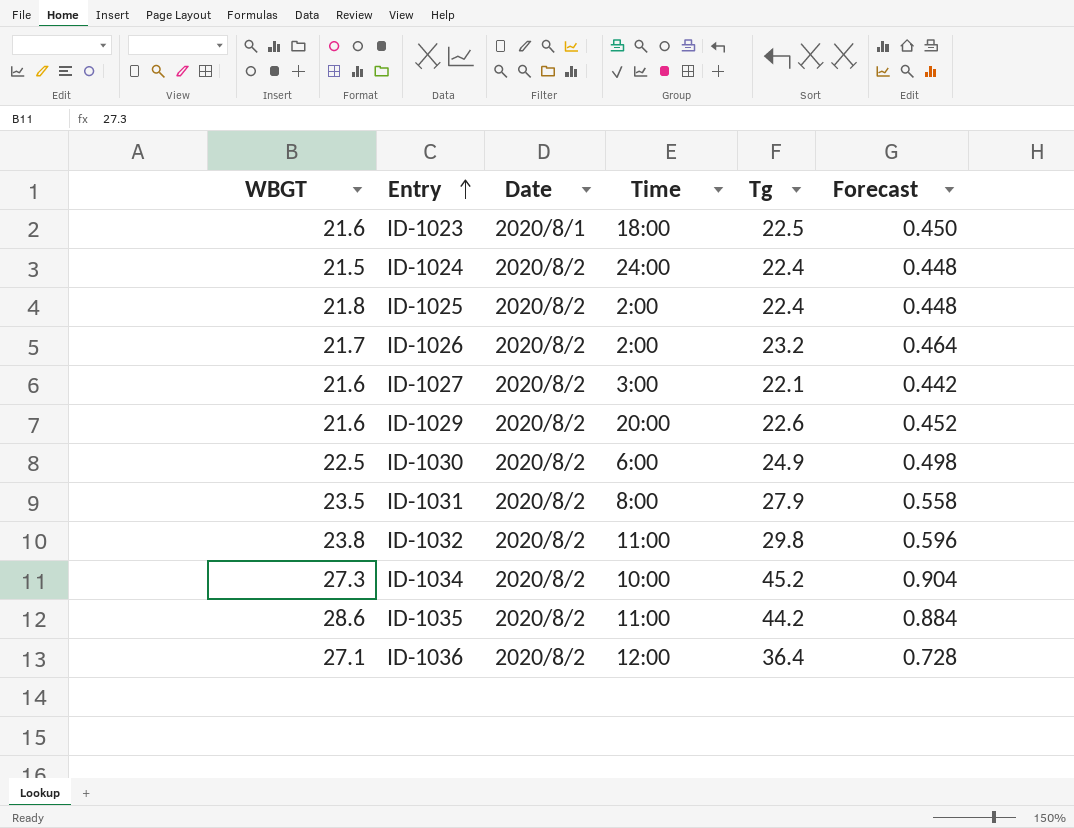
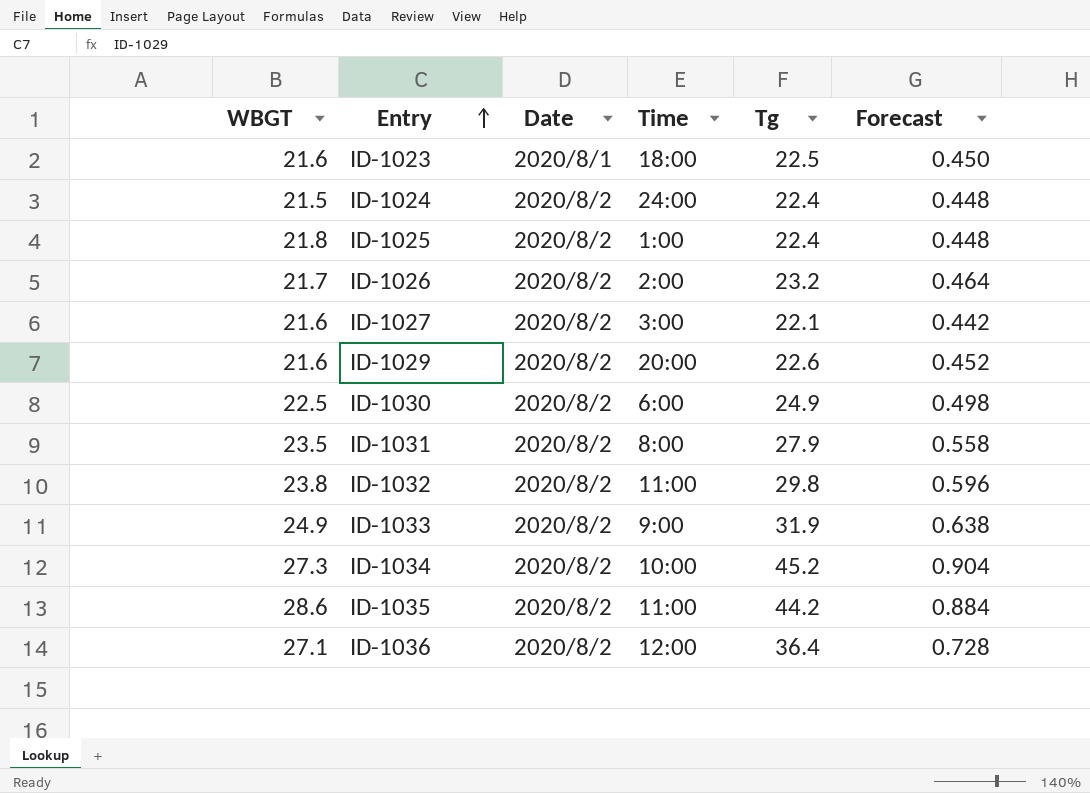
ID-1025 | Time: 2:00 -> 1:00
row ID-1033: none -> 24.9 | 2020/8/2 | 9:00 | 31.9 | 0.638

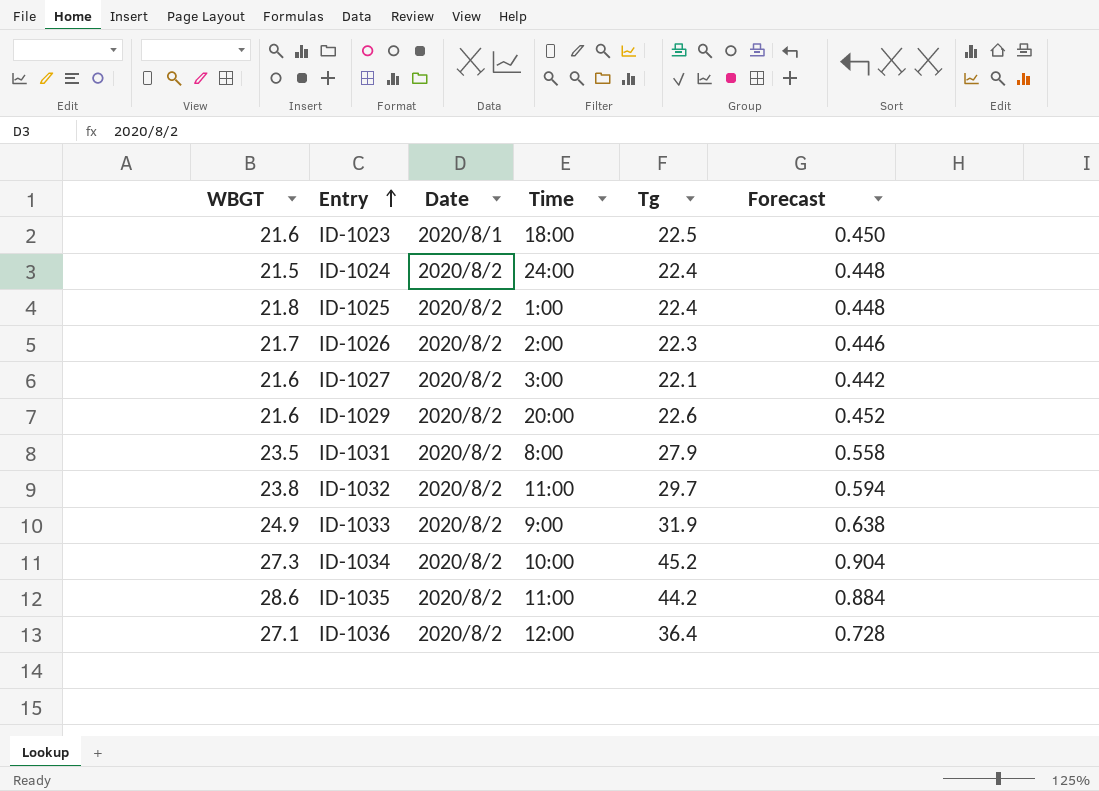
row ID-1030: 22.5 | 2020/8/2 | 6:00 | 24.9 | 0.498 -> none
ID-1026 | Tg: 23.2 -> 22.3
ID-1026 | Forecast: 0.464 -> 0.446
ID-1032 | Tg: 29.8 -> 29.7
ID-1032 | Forecast: 0.596 -> 0.594

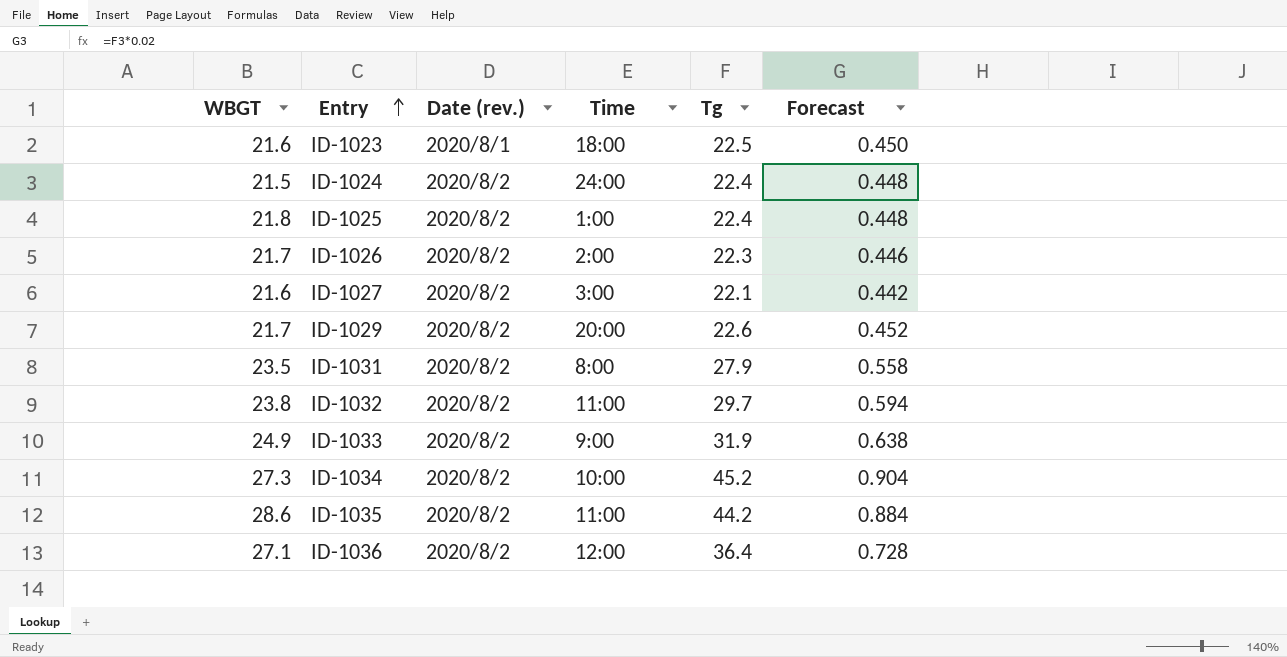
column name: Date -> Date (rev.)
ID-1029 | WBGT: 21.6 -> 21.7

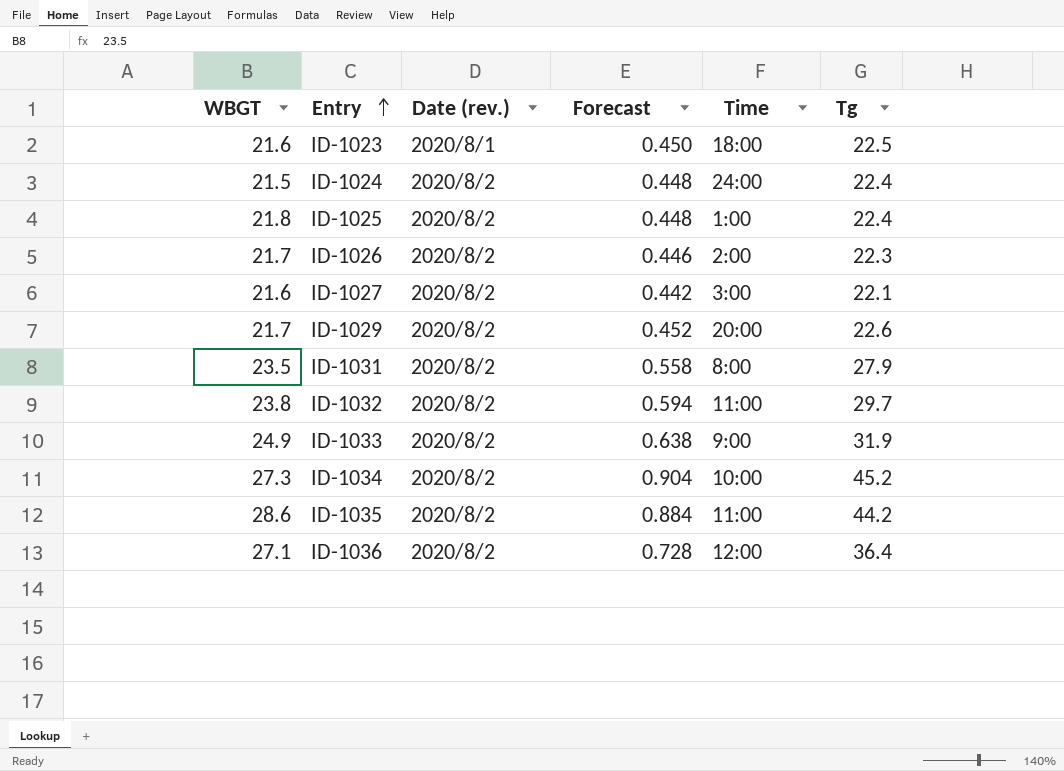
column Forecast | position: 6 -> 4

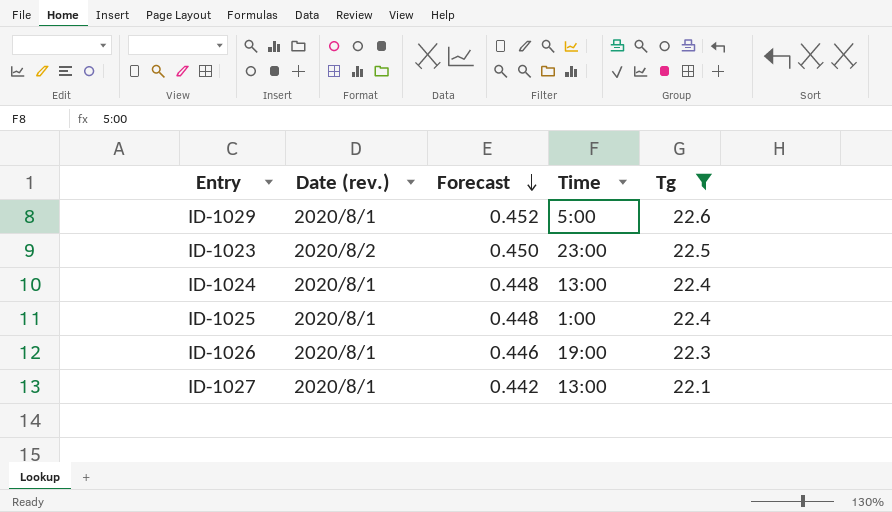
filter: none -> Tg <= 22.6
row order: Entry ascending -> Forecast descending
column WBGT | position: 1 -> none
ID-1029 | Date (rev.): 2020/8/2 -> 2020/8/1
ID-1029 | Time: 20:00 -> 5:00
ID-1023 | Date (rev.): 2020/8/1 -> 2020/8/2
ID-1023 | Time: 18:00 -> 23:00
ID-1024 | Date (rev.): 2020/8/2 -> 2020/8/1
ID-1024 | Time: 24:00 -> 13:00
ID-1025 | Date (rev.): 2020/8/2 -> 2020/8/1
ID-1026 | Date (rev.): 2020/8/2 -> 2020/8/1
ID-1026 | Time: 2:00 -> 19:00
ID-1027 | Date (rev.): 2020/8/2 -> 2020/8/1
ID-1027 | Time: 3:00 -> 13:00

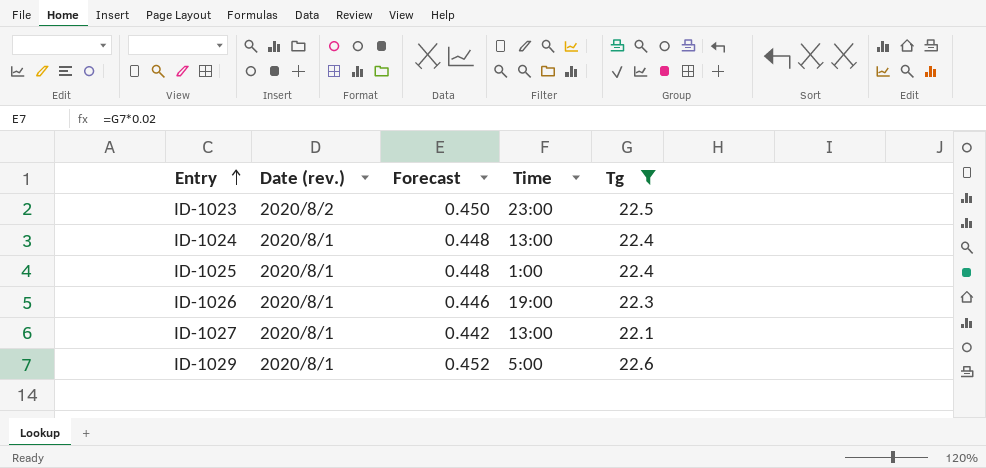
row order: Forecast descending -> Entry ascending

